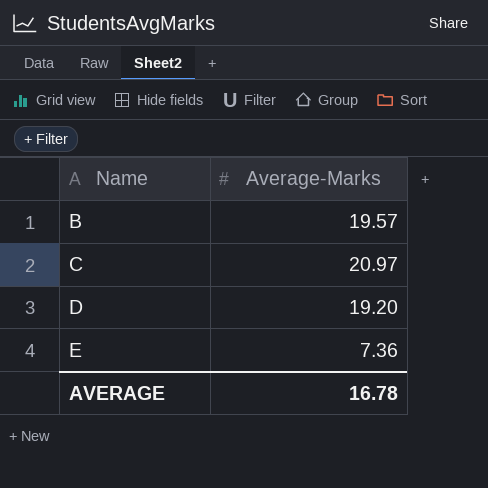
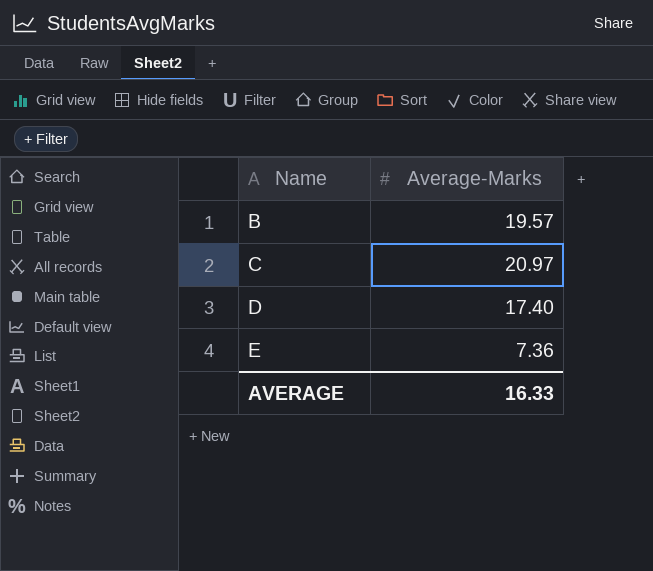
D | Average-Marks: 19.20 -> 17.40
AVERAGE | Average-Marks: 16.78 -> 16.33

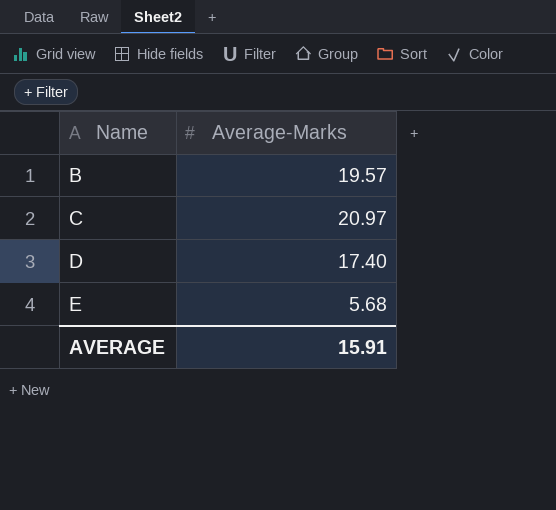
E | Average-Marks: 7.36 -> 5.68
AVERAGE | Average-Marks: 16.33 -> 15.91

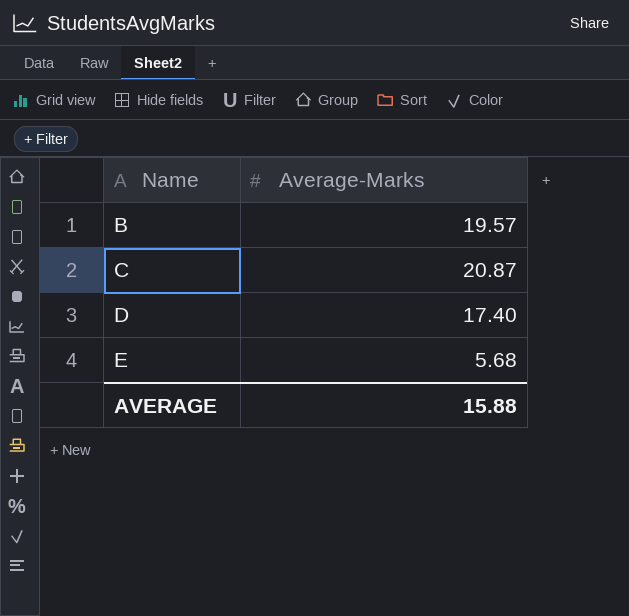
C | Average-Marks: 20.97 -> 20.87
AVERAGE | Average-Marks: 15.91 -> 15.88

